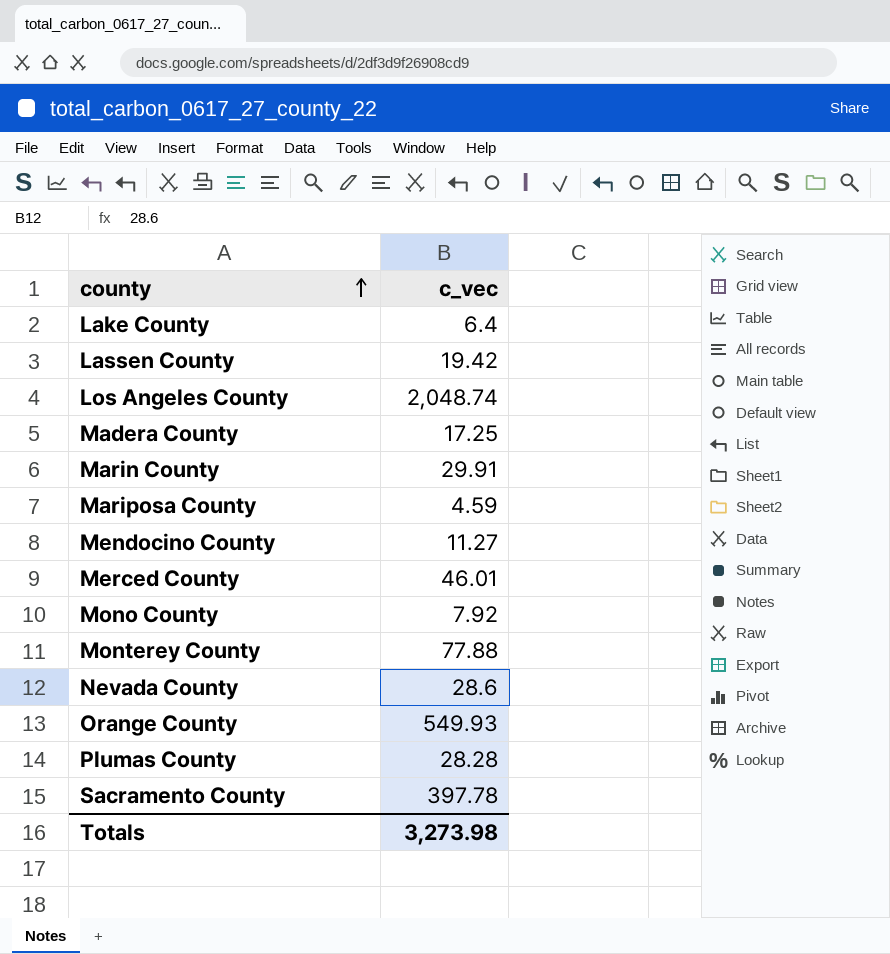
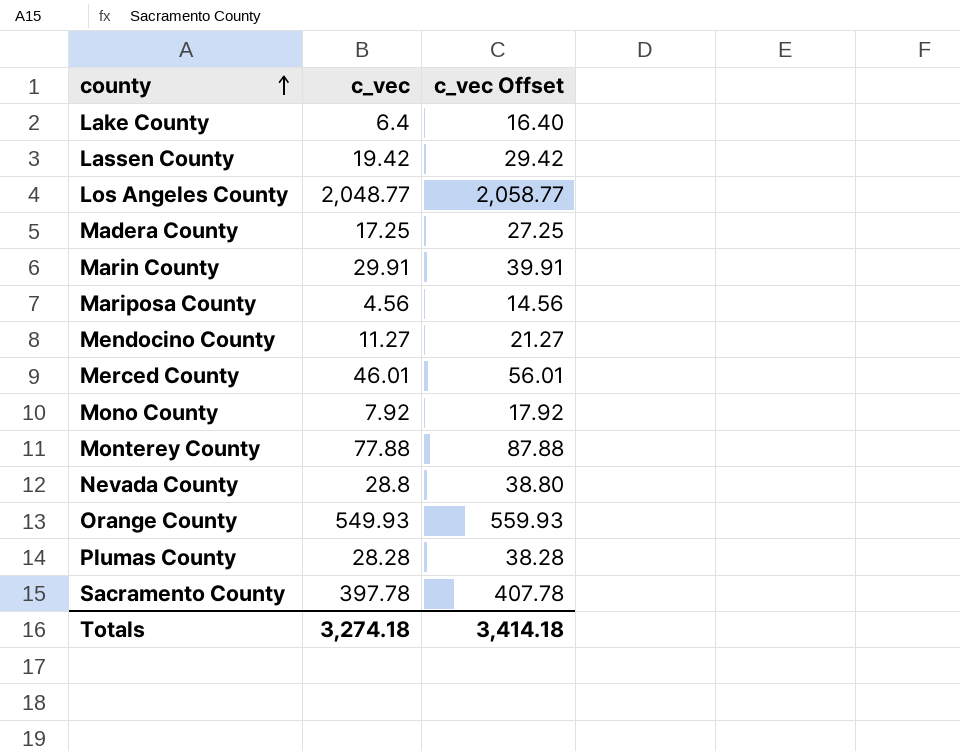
column c_vec Offset | formula: none -> [c_vec] + 10
Los Angeles County | c_vec: 2,048.74 -> 2,048.77
Mariposa County | c_vec: 4.59 -> 4.56
Nevada County | c_vec: 28.6 -> 28.8
Totals | c_vec: 3,273.98 -> 3,274.18

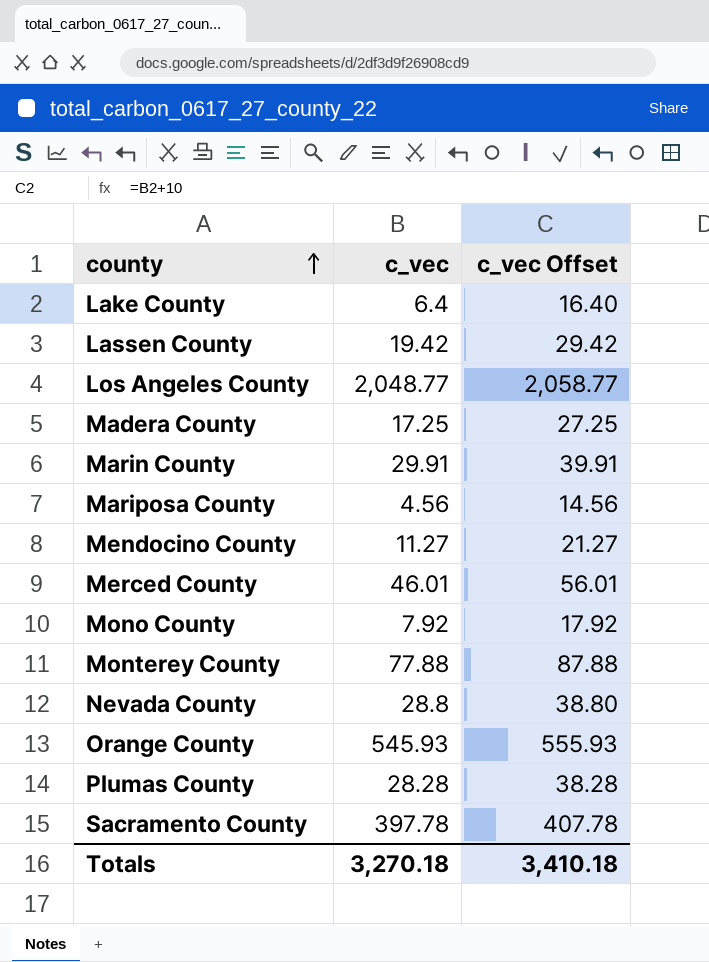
Orange County | c_vec: 549.93 -> 545.93
Orange County | c_vec Offset: 559.93 -> 555.93
Totals | c_vec: 3,274.18 -> 3,270.18
Totals | c_vec Offset: 3,414.18 -> 3,410.18

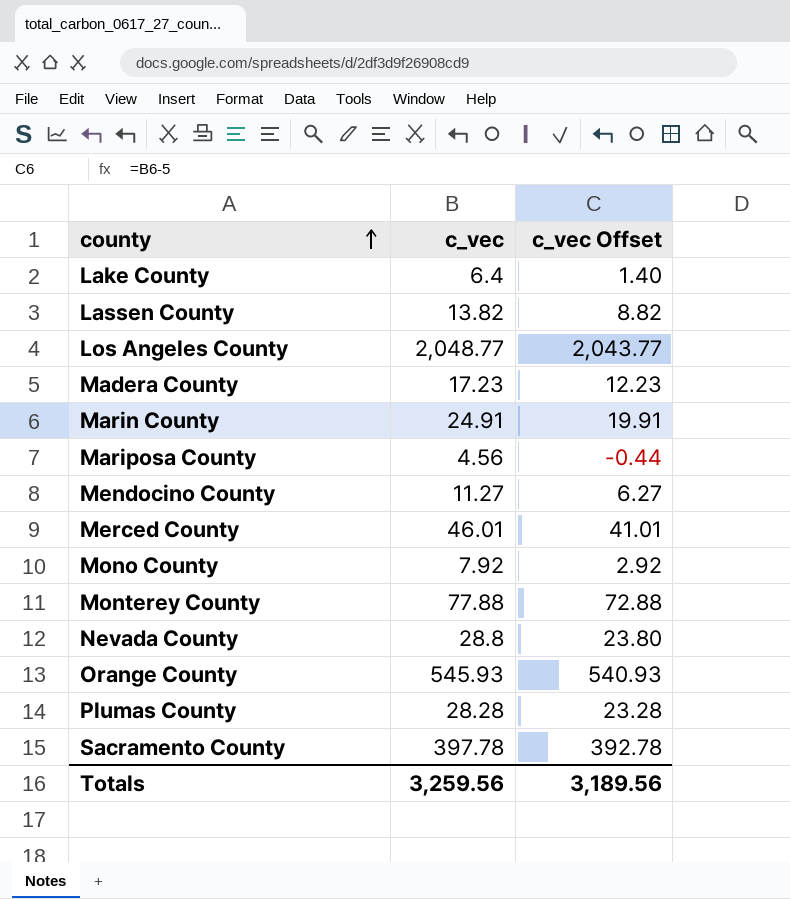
column c_vec Offset | formula: [c_vec] + 10 -> [c_vec] - 5
Lassen County | c_vec: 19.42 -> 13.82
Madera County | c_vec: 17.25 -> 17.23
Marin County | c_vec: 29.91 -> 24.91
Totals | c_vec: 3,270.18 -> 3,259.56
Totals | c_vec Offset: 3,410.18 -> 3,189.56

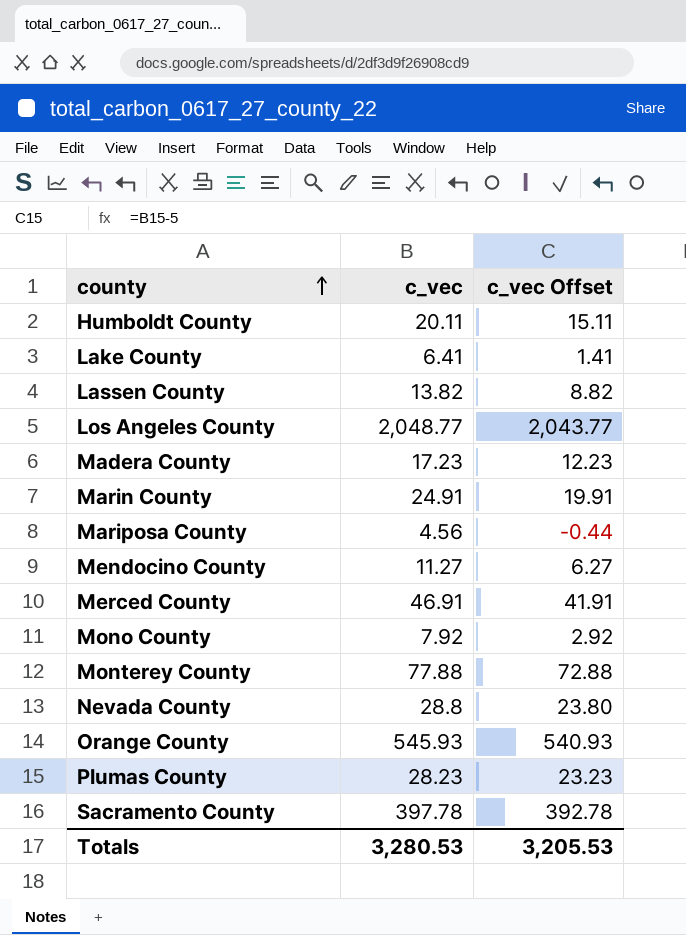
row Humboldt County: none -> 20.11 | 15.11
Lake County | c_vec: 6.4 -> 6.41
Lake County | c_vec Offset: 1.40 -> 1.41
Merced County | c_vec: 46.01 -> 46.91
Merced County | c_vec Offset: 41.01 -> 41.91
Plumas County | c_vec: 28.28 -> 28.23
Plumas County | c_vec Offset: 23.28 -> 23.23
Totals | c_vec: 3,259.56 -> 3,280.53
Totals | c_vec Offset: 3,189.56 -> 3,205.53

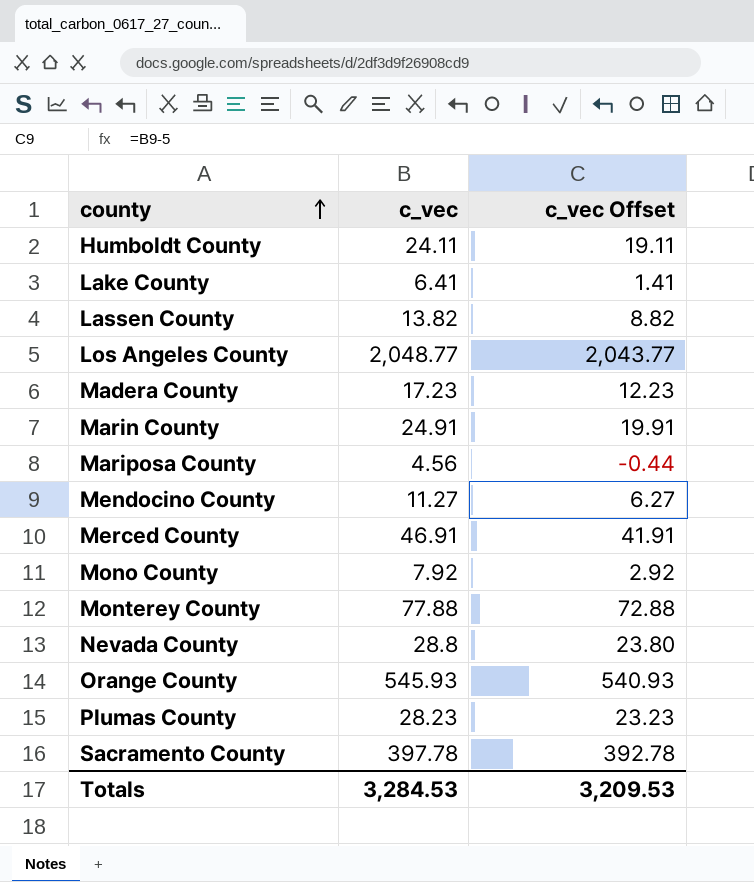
Humboldt County | c_vec: 20.11 -> 24.11
Humboldt County | c_vec Offset: 15.11 -> 19.11
Totals | c_vec: 3,280.53 -> 3,284.53
Totals | c_vec Offset: 3,205.53 -> 3,209.53

